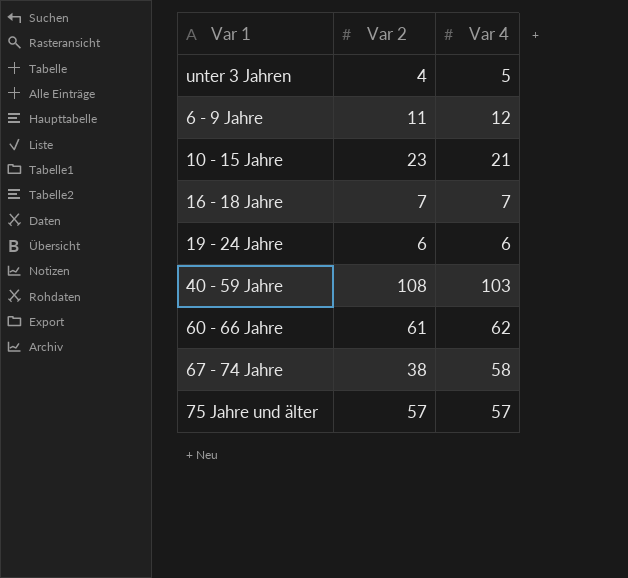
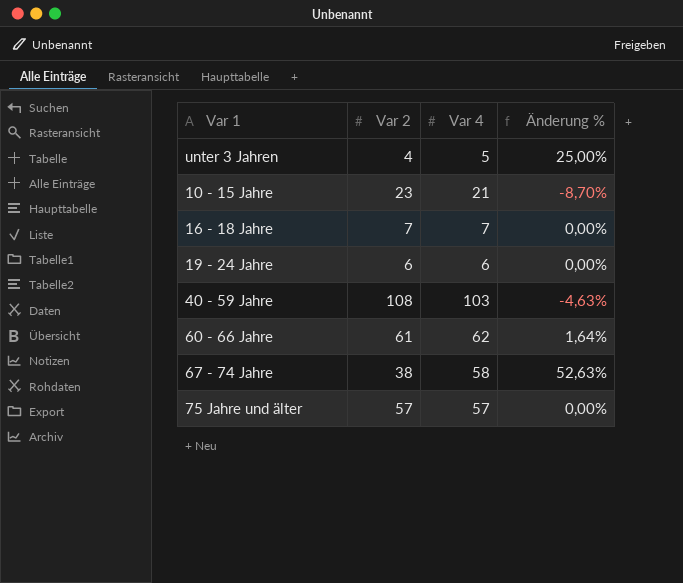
column Änderung % | formula: none -> ([Var 4] - [Var 2]) / [Var 2]
row 6 - 9 Jahre: 11 | 12 -> none

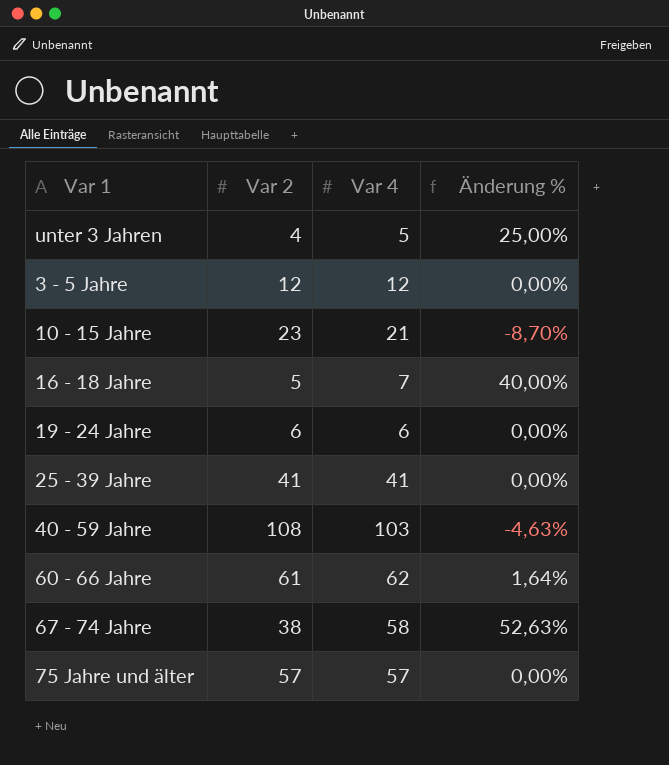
row 3 - 5 Jahre: none -> 12 | 12 | 0,00%
16 - 18 Jahre | Var 2: 7 -> 5
16 - 18 Jahre | Änderung %: 0,00% -> 40,00%
row 25 - 39 Jahre: none -> 41 | 41 | 0,00%

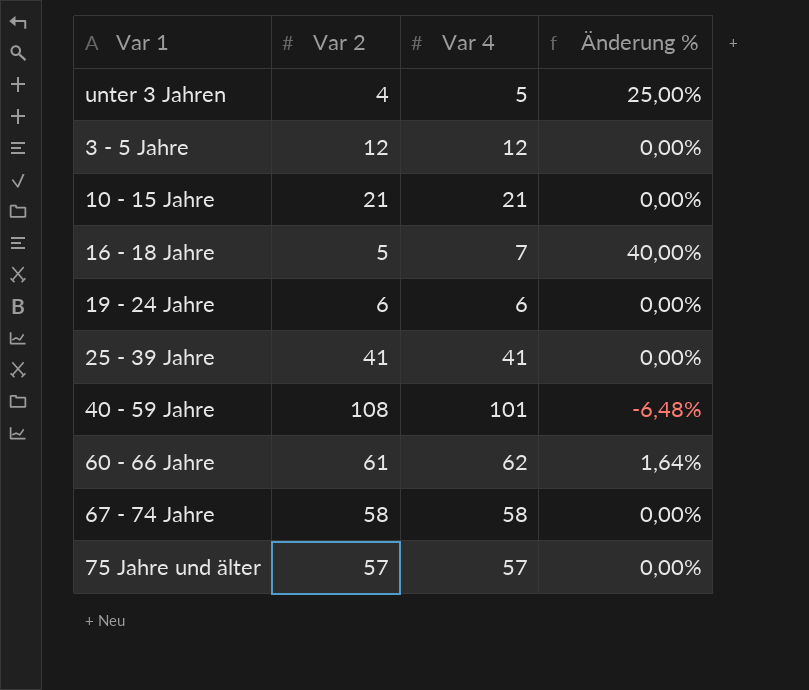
10 - 15 Jahre | Var 2: 23 -> 21
10 - 15 Jahre | Änderung %: -8,70% -> 0,00%
40 - 59 Jahre | Var 4: 103 -> 101
40 - 59 Jahre | Änderung %: -4,63% -> -6,48%
67 - 74 Jahre | Var 2: 38 -> 58
67 - 74 Jahre | Änderung %: 52,63% -> 0,00%

